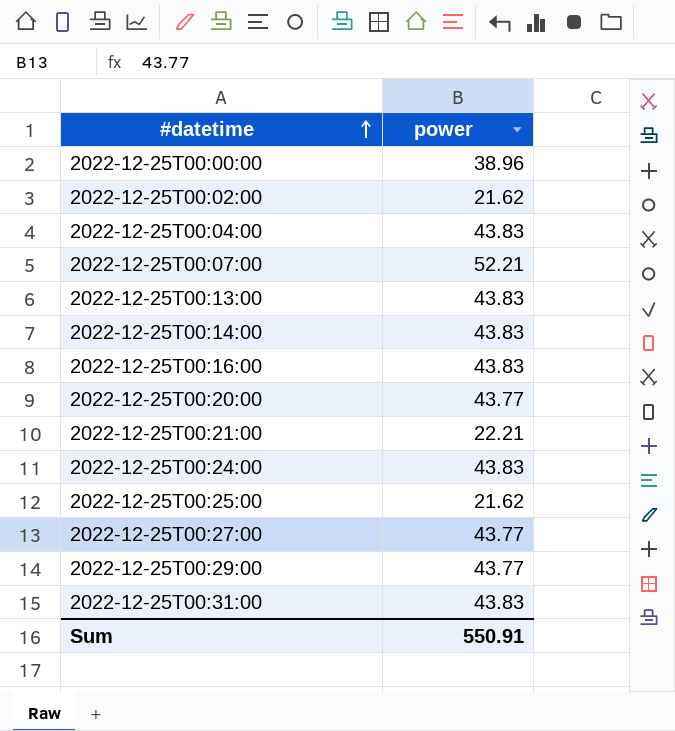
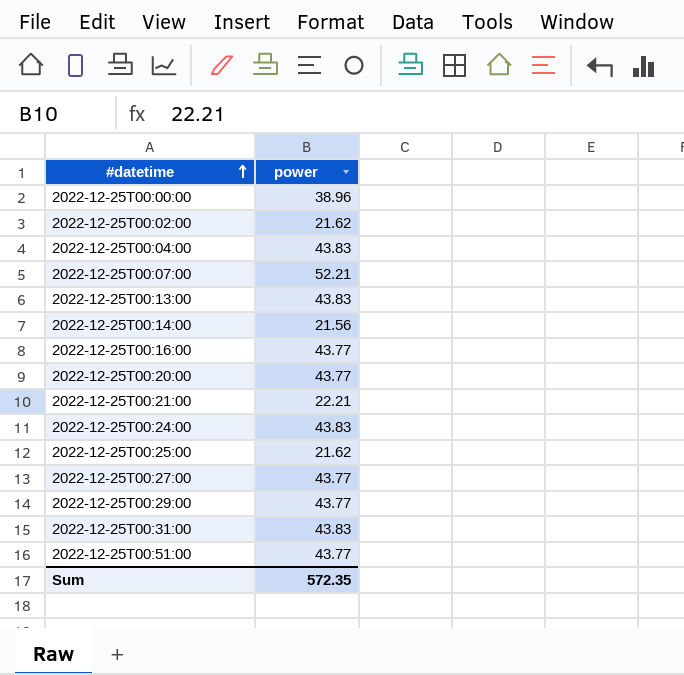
2022-12-25T00:14:00 | power: 43.83 -> 21.56
2022-12-25T00:16:00 | power: 43.83 -> 43.77
row 2022-12-25T00:51:00: none -> 43.77
Sum | power: 550.91 -> 572.35

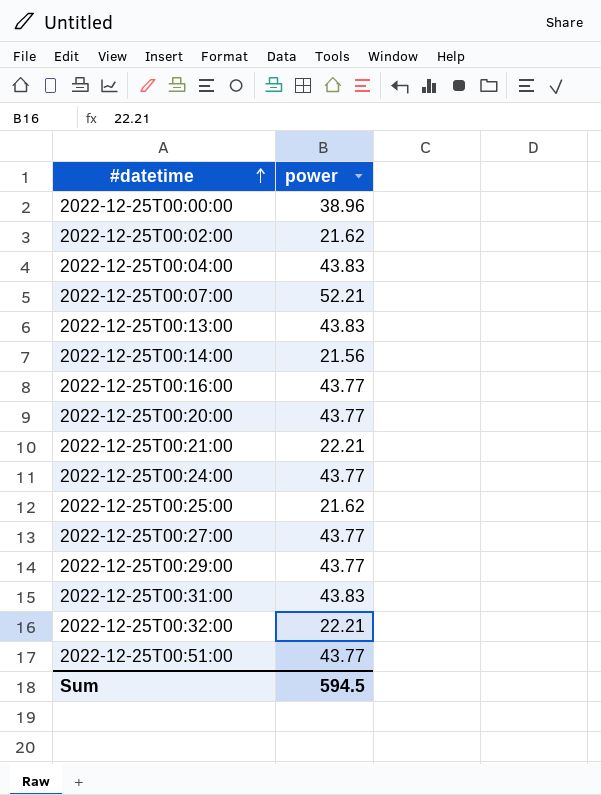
2022-12-25T00:24:00 | power: 43.83 -> 43.77
row 2022-12-25T00:32:00: none -> 22.21
Sum | power: 572.35 -> 594.5

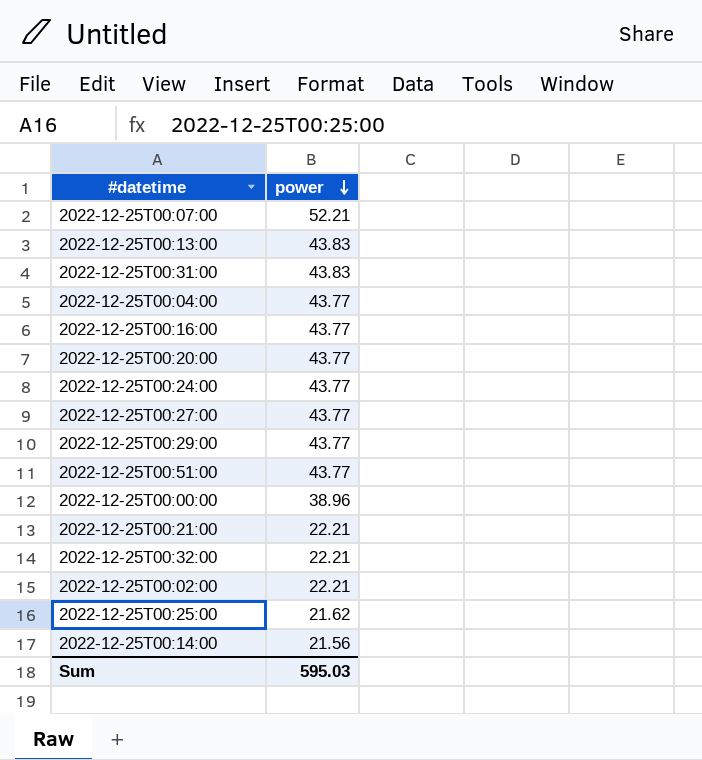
row order: #datetime ascending -> power descending
2022-12-25T00:04:00 | power: 43.83 -> 43.77
2022-12-25T00:02:00 | power: 21.62 -> 22.21
Sum | power: 594.5 -> 595.03

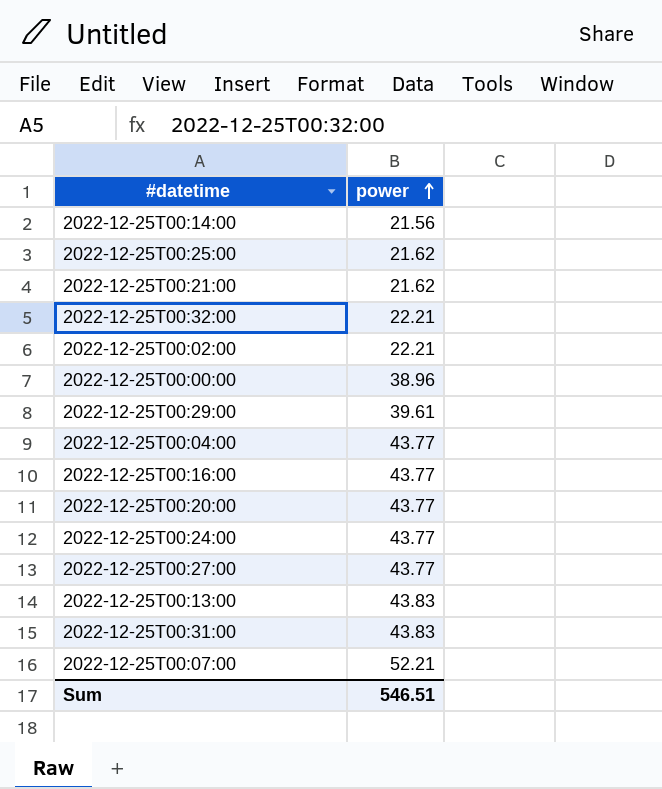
row order: power descending -> power ascending
row 2022-12-25T00:51:00: 43.77 -> none
2022-12-25T00:21:00 | power: 22.21 -> 21.62
2022-12-25T00:29:00 | power: 43.77 -> 39.61
Sum | power: 595.03 -> 546.51

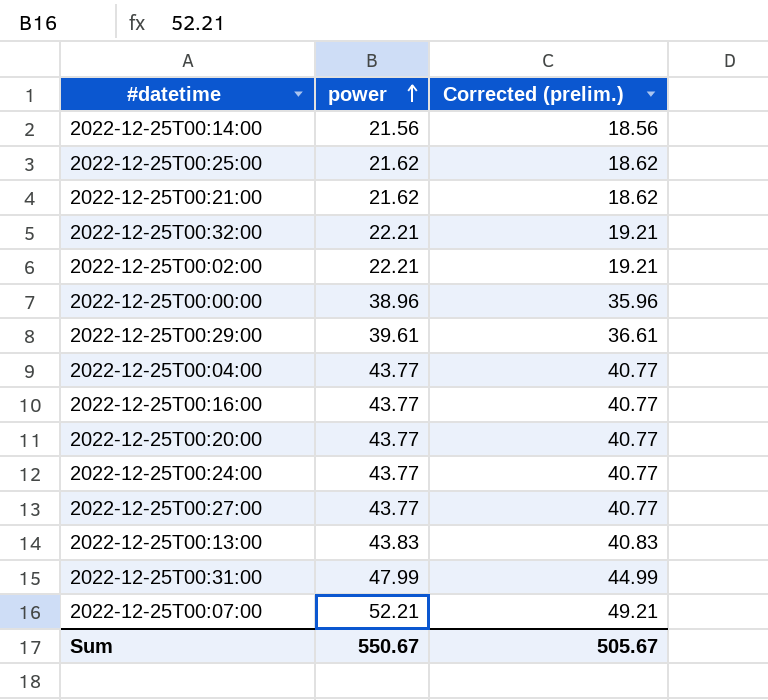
column Corrected (prelim.) | formula: none -> [power] - 3
2022-12-25T00:31:00 | power: 43.83 -> 47.99
Sum | power: 546.51 -> 550.67

